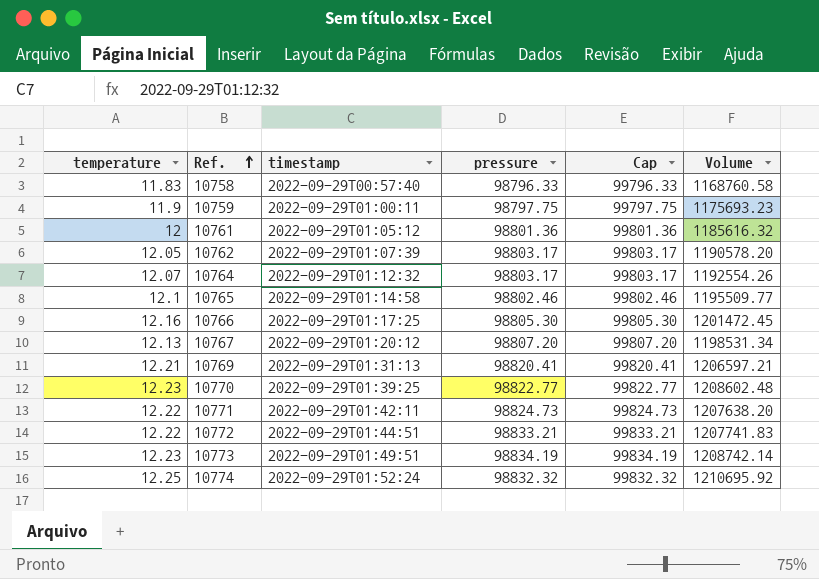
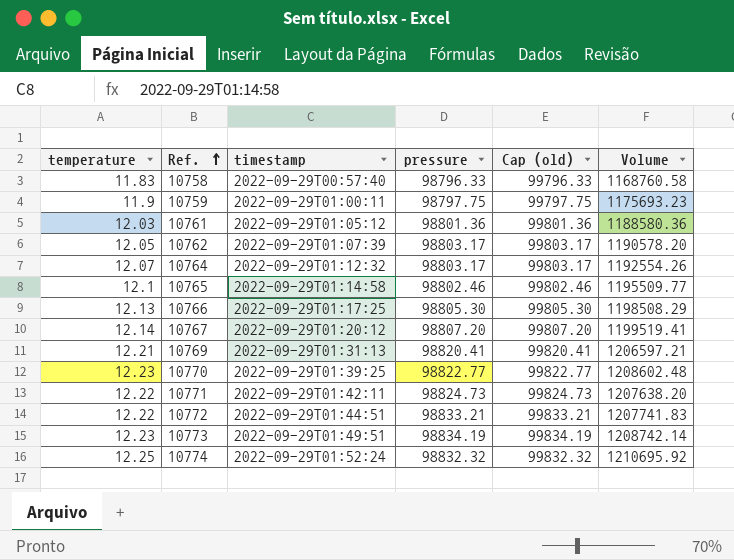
column name: Cap -> Cap (old)
10761 | temperature: 12 -> 12.03
10761 | Volume: 1185616.32 -> 1188580.36
10766 | temperature: 12.16 -> 12.13
10766 | Volume: 1201472.45 -> 1198508.29
10767 | temperature: 12.13 -> 12.14
10767 | Volume: 1198531.34 -> 1199519.41

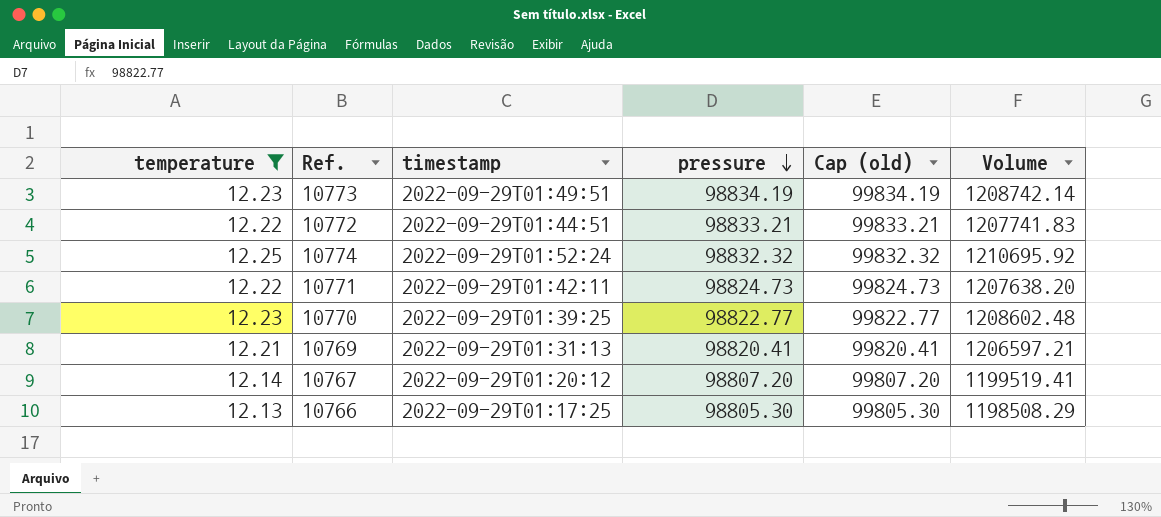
filter: none -> temperature >= 12.13
row order: Ref. ascending -> pressure descending

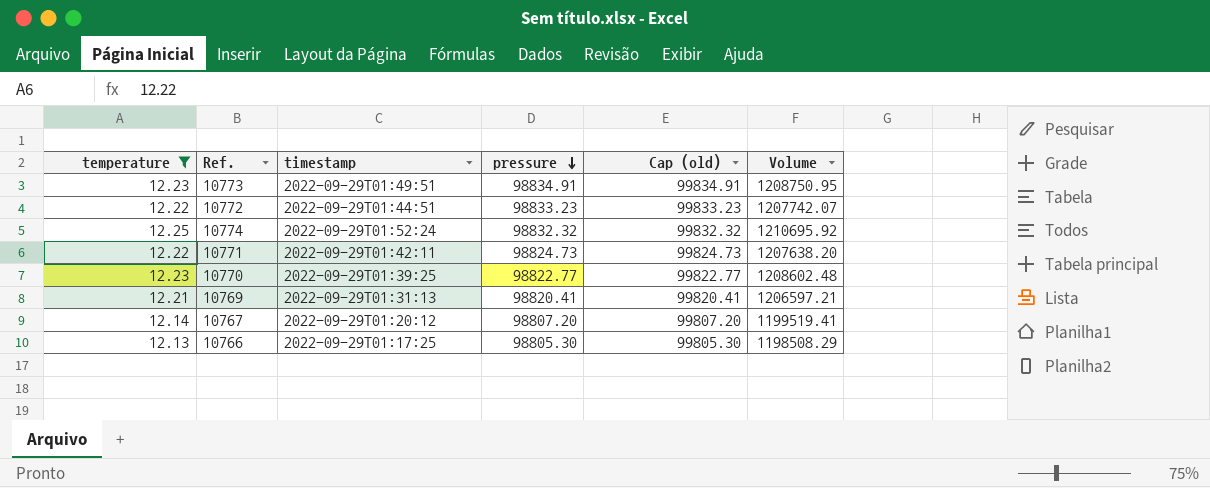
10773 | pressure: 98834.19 -> 98834.91
10773 | Cap (old): 99834.19 -> 99834.91
10773 | Volume: 1208742.14 -> 1208750.95
10772 | pressure: 98833.21 -> 98833.23
10772 | Cap (old): 99833.21 -> 99833.23
10772 | Volume: 1207741.83 -> 1207742.07

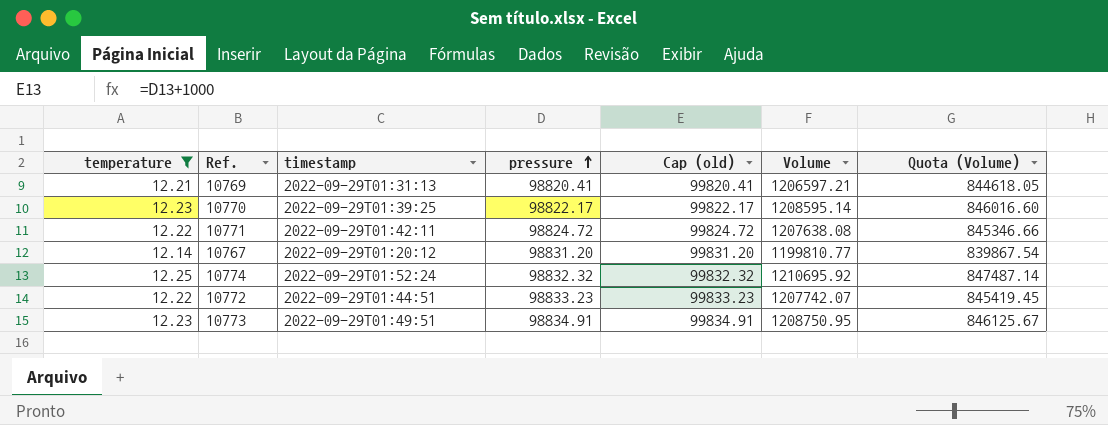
row order: pressure descending -> pressure ascending
column Quota (Volume) | formula: none -> [Volume] * 0.7
row 10766: 12.13 | 2022-09-29T01:17:25 | 98805.30 | 99805.30 | 1198508.29 -> none
10770 | pressure: 98822.77 -> 98822.17
10770 | Cap (old): 99822.77 -> 99822.17
10770 | Volume: 1208602.48 -> 1208595.14
10771 | pressure: 98824.73 -> 98824.72
10771 | Cap (old): 99824.73 -> 99824.72
10771 | Volume: 1207638.20 -> 1207638.08
10767 | pressure: 98807.20 -> 98831.20
10767 | Cap (old): 99807.20 -> 99831.20
10767 | Volume: 1199519.41 -> 1199810.77

